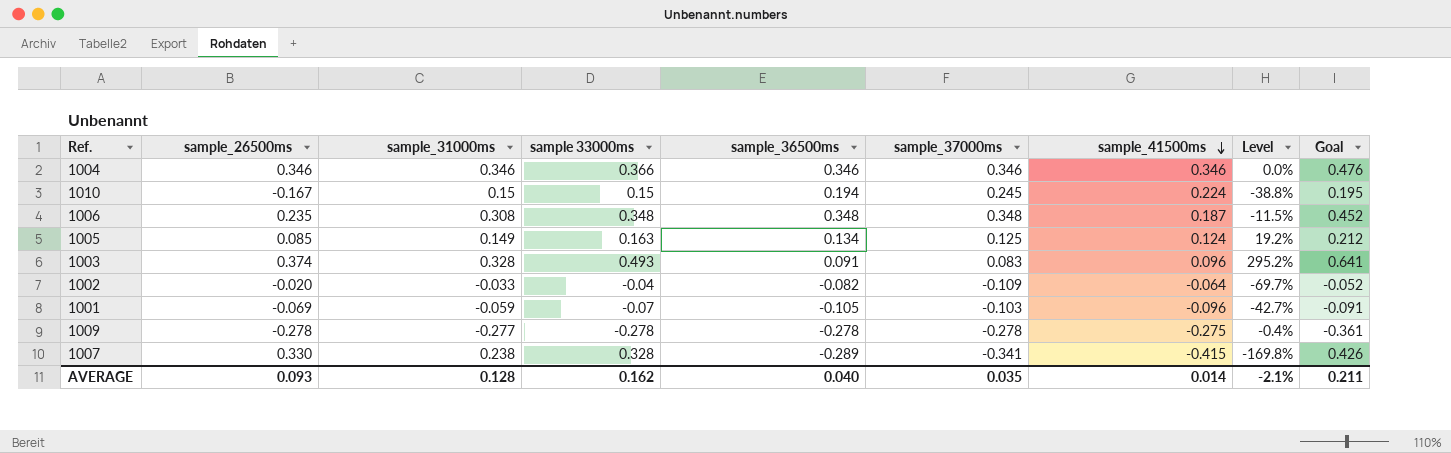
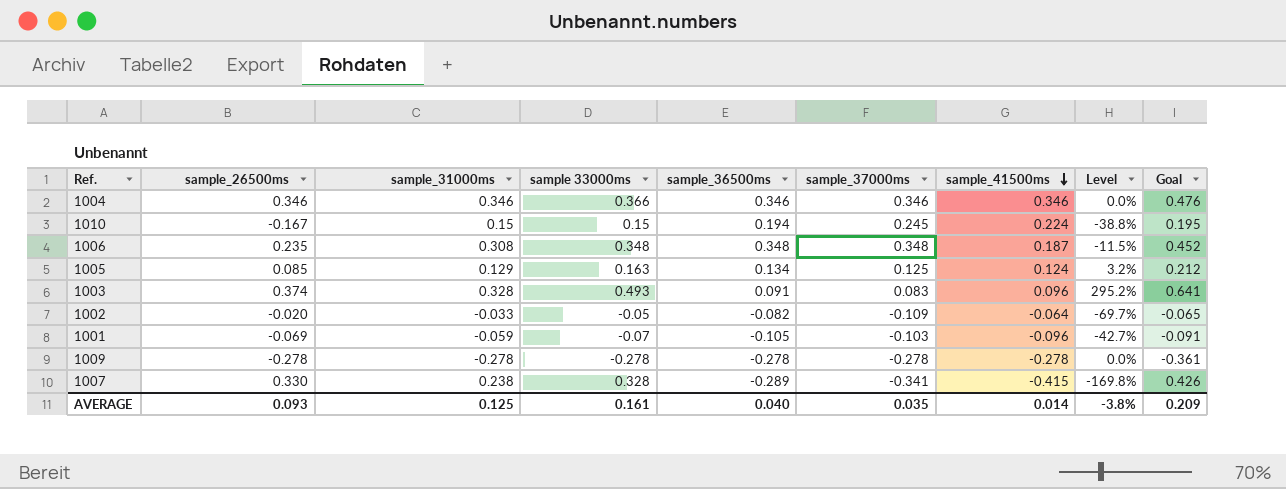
1005 | sample_31000ms: 0.149 -> 0.129
1005 | Level: 19.2% -> 3.2%
1002 | sample 33000ms: -0.04 -> -0.05
1002 | Goal: -0.052 -> -0.065
1009 | sample_31000ms: -0.277 -> -0.278
1009 | sample_41500ms: -0.275 -> -0.278
1009 | Level: -0.4% -> 0.0%
AVERAGE | sample_31000ms: 0.128 -> 0.125
AVERAGE | sample 33000ms: 0.162 -> 0.161
AVERAGE | Level: -2.1% -> -3.8%
AVERAGE | Goal: 0.211 -> 0.209

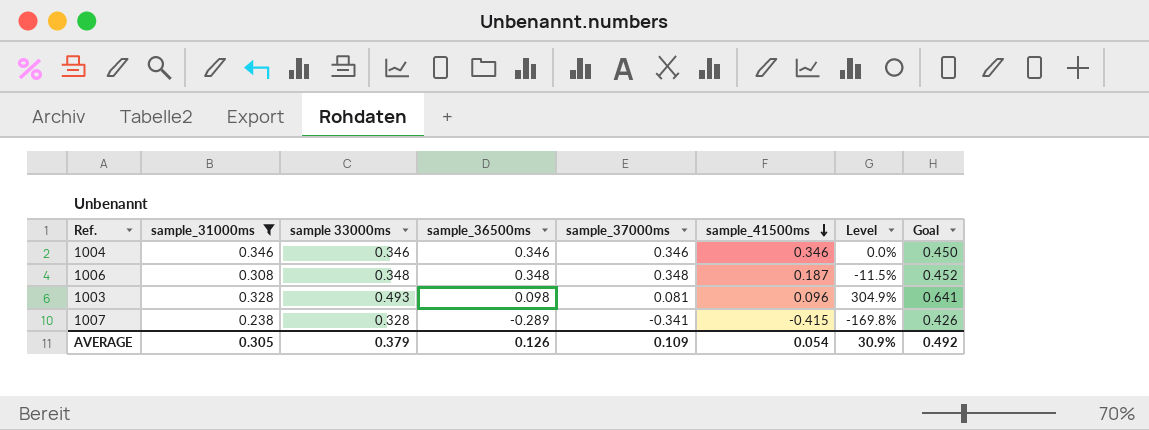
filter: none -> sample_31000ms >= 0.238
column sample_26500ms | position: 2 -> none
1004 | sample 33000ms: 0.366 -> 0.346
1004 | Goal: 0.476 -> 0.450
1003 | sample_36500ms: 0.091 -> 0.098
1003 | sample_37000ms: 0.083 -> 0.081
1003 | Level: 295.2% -> 304.9%
AVERAGE | sample_31000ms: 0.125 -> 0.305
AVERAGE | sample 33000ms: 0.161 -> 0.379
AVERAGE | sample_36500ms: 0.040 -> 0.126
AVERAGE | sample_37000ms: 0.035 -> 0.109
AVERAGE | sample_41500ms: 0.014 -> 0.054
AVERAGE | Level: -3.8% -> 30.9%
AVERAGE | Goal: 0.209 -> 0.492

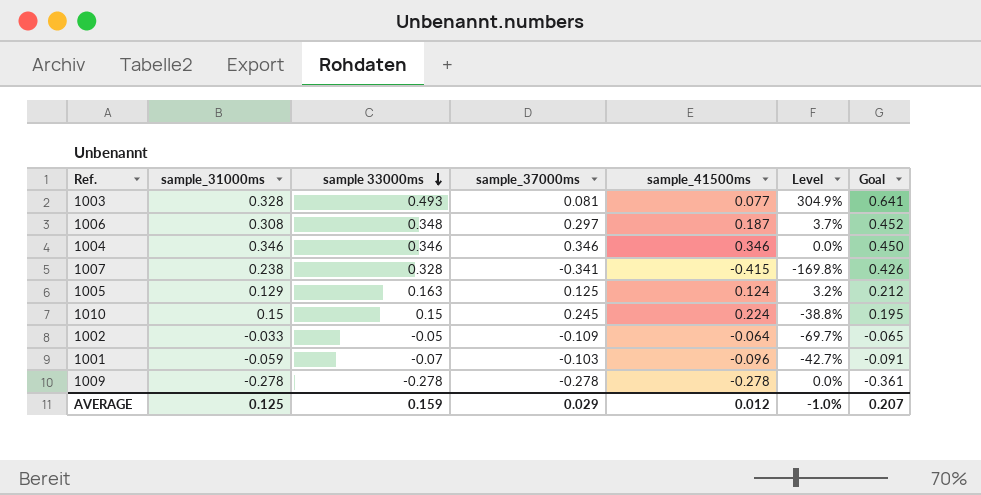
filter: sample_31000ms >= 0.238 -> none
row order: sample_41500ms descending -> sample 33000ms descending
column sample_36500ms | position: 4 -> none
1003 | sample_41500ms: 0.096 -> 0.077
1006 | sample_37000ms: 0.348 -> 0.297
1006 | Level: -11.5% -> 3.7%
AVERAGE | sample_31000ms: 0.305 -> 0.125
AVERAGE | sample 33000ms: 0.379 -> 0.159
AVERAGE | sample_37000ms: 0.109 -> 0.029
AVERAGE | sample_41500ms: 0.054 -> 0.012
AVERAGE | Level: 30.9% -> -1.0%
AVERAGE | Goal: 0.492 -> 0.207

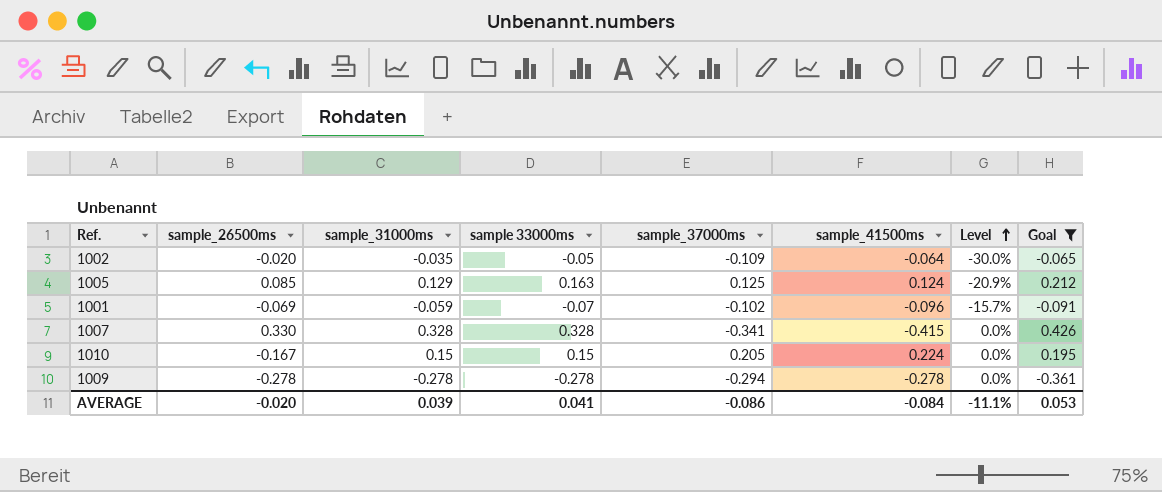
filter: none -> Goal <= 0.426
row order: sample 33000ms descending -> Level ascending
column sample_26500ms | position: none -> 2
column Level | formula: ([sample_31000ms] - [sample_37000ms]) / [sample_37000ms] -> ([sample_31000ms] - [sample 33000ms]) / [sample 33000ms]
1002 | sample_31000ms: -0.033 -> -0.035
1001 | sample_37000ms: -0.103 -> -0.102
1007 | sample_31000ms: 0.238 -> 0.328
1010 | sample_37000ms: 0.245 -> 0.205
1009 | sample_37000ms: -0.278 -> -0.294
AVERAGE | sample_31000ms: 0.125 -> 0.039
AVERAGE | sample 33000ms: 0.159 -> 0.041
AVERAGE | sample_37000ms: 0.029 -> -0.086
AVERAGE | sample_41500ms: 0.012 -> -0.084
AVERAGE | Level: -1.0% -> -11.1%
AVERAGE | Goal: 0.207 -> 0.053

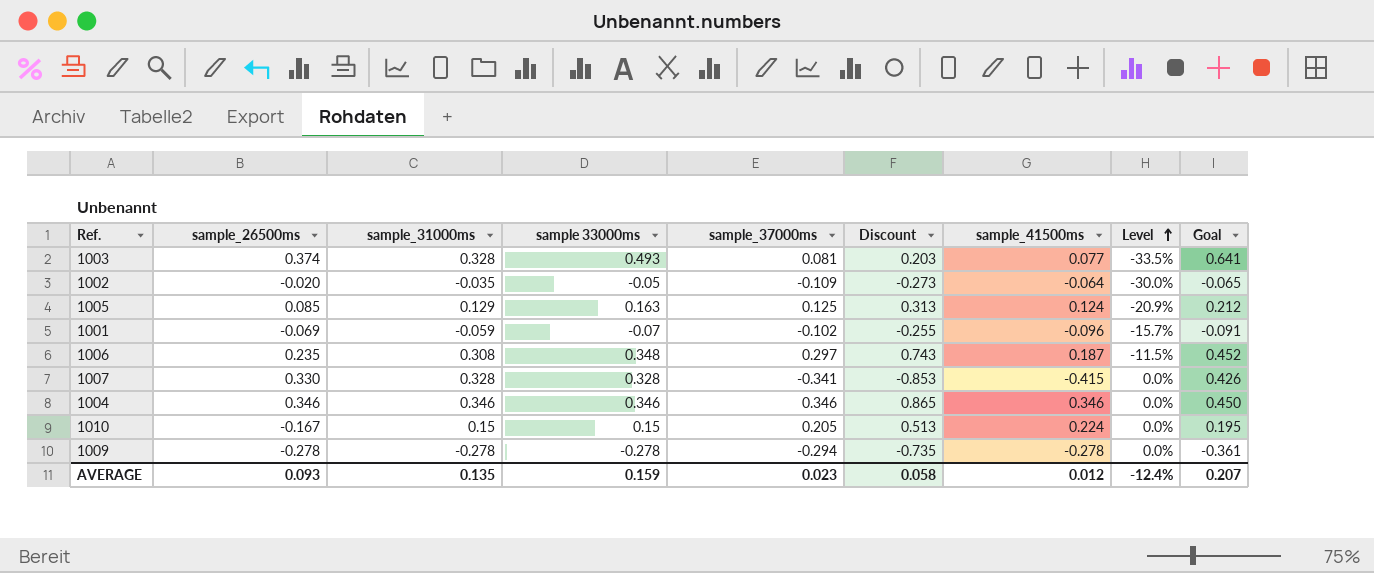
filter: Goal <= 0.426 -> none
column Discount | formula: none -> [sample_37000ms] * 2.5
AVERAGE | sample_26500ms: -0.020 -> 0.093
AVERAGE | sample_31000ms: 0.039 -> 0.135
AVERAGE | sample 33000ms: 0.041 -> 0.159
AVERAGE | sample_37000ms: -0.086 -> 0.023
AVERAGE | sample_41500ms: -0.084 -> 0.012
AVERAGE | Level: -11.1% -> -12.4%
AVERAGE | Goal: 0.053 -> 0.207

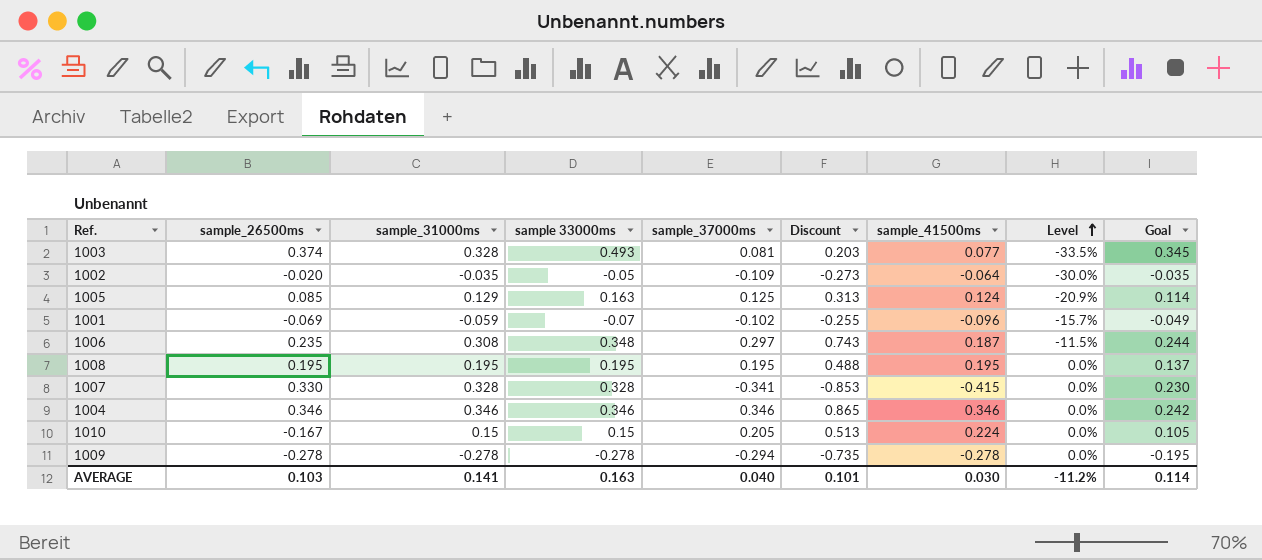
column Goal | formula: [sample 33000ms] * 1.3 -> [sample 33000ms] * 0.7
row 1008: none -> 0.195 | 0.195 | 0.195 | 0.195 | 0.488 | 0.195 | 0.0% | 0.137
AVERAGE | sample_26500ms: 0.093 -> 0.103
AVERAGE | sample_31000ms: 0.135 -> 0.141
AVERAGE | sample 33000ms: 0.159 -> 0.163
AVERAGE | sample_37000ms: 0.023 -> 0.040
AVERAGE | Discount: 0.058 -> 0.101
AVERAGE | sample_41500ms: 0.012 -> 0.030
AVERAGE | Level: -12.4% -> -11.2%
AVERAGE | Goal: 0.207 -> 0.114

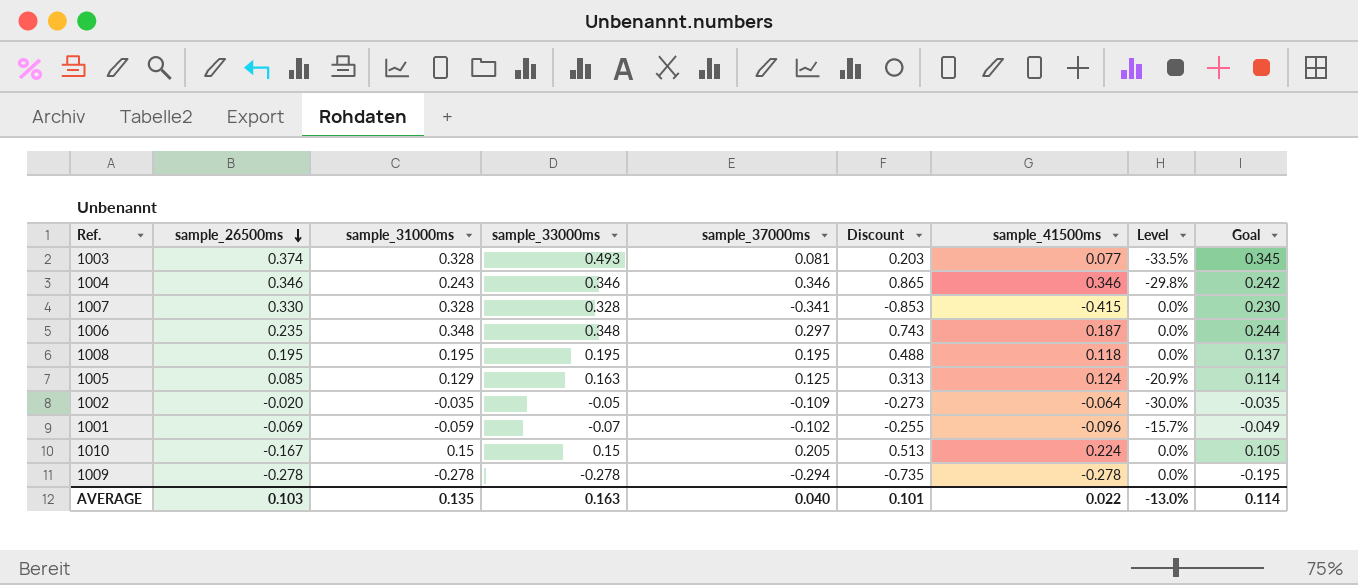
row order: Level ascending -> sample_26500ms descending
column name: sample 33000ms -> sample_33000ms
1004 | sample_31000ms: 0.346 -> 0.243
1004 | Level: 0.0% -> -29.8%
1006 | sample_31000ms: 0.308 -> 0.348
1006 | Level: -11.5% -> 0.0%
1008 | sample_41500ms: 0.195 -> 0.118
AVERAGE | sample_31000ms: 0.141 -> 0.135
AVERAGE | sample_41500ms: 0.030 -> 0.022
AVERAGE | Level: -11.2% -> -13.0%

